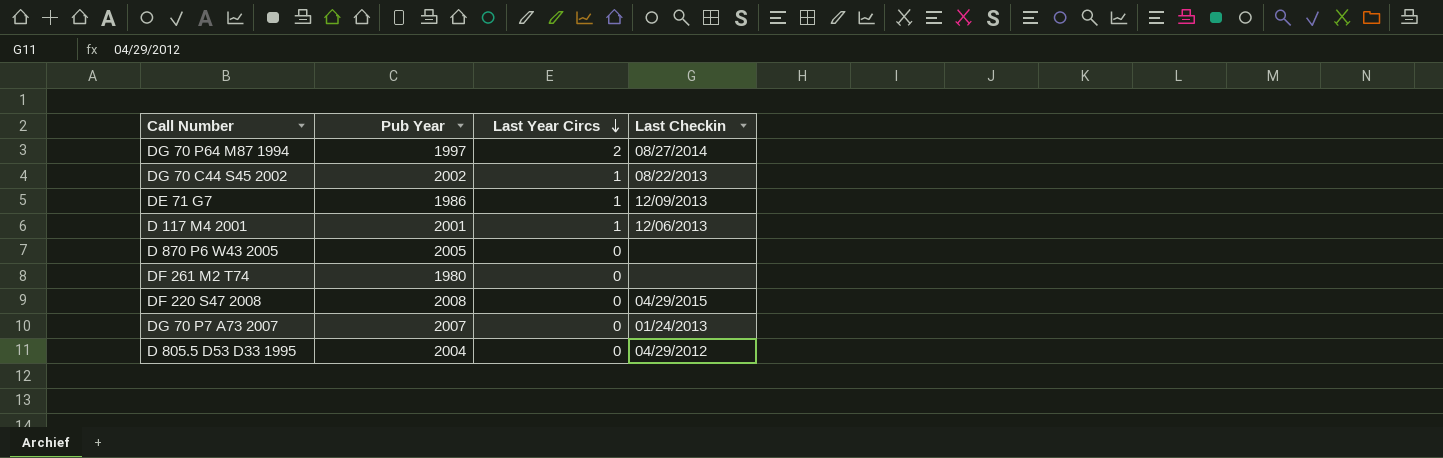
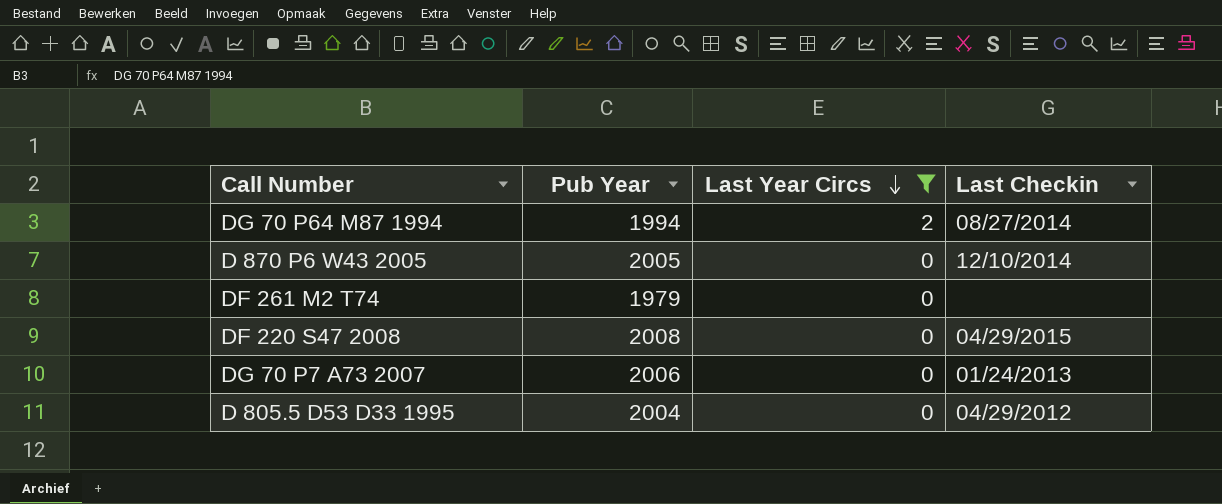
filter: none -> Last Year Circs != 1
DG 70 P64 M87 1994 | Pub Year: 1997 -> 1994
D 870 P6 W43 2005 | Last Checkin: none -> 12/10/2014
DF 261 M2 T74 | Pub Year: 1980 -> 1979
DG 70 P7 A73 2007 | Pub Year: 2007 -> 2006

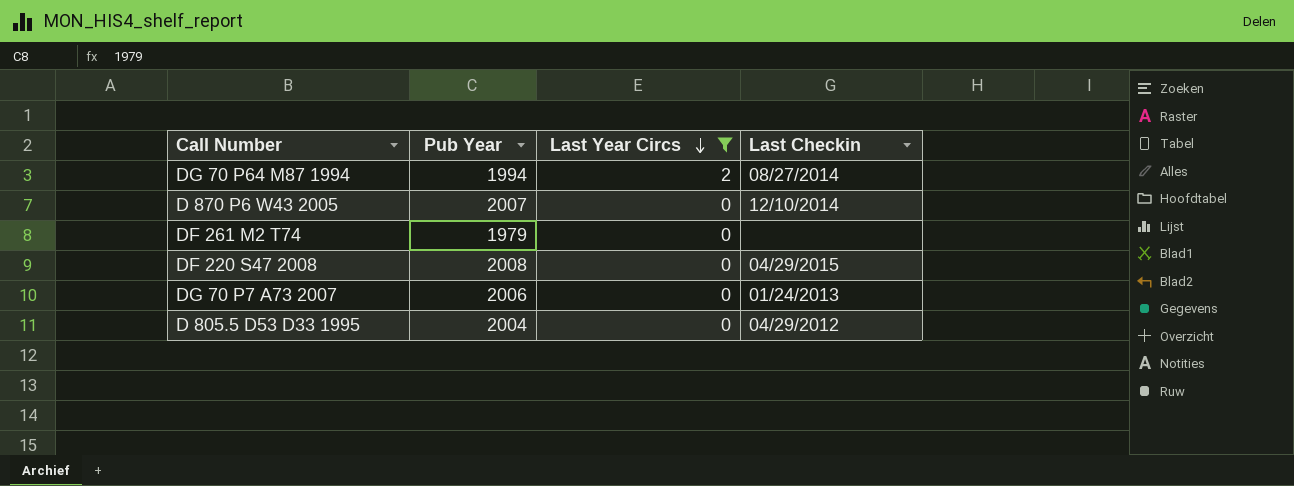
D 870 P6 W43 2005 | Pub Year: 2005 -> 2007

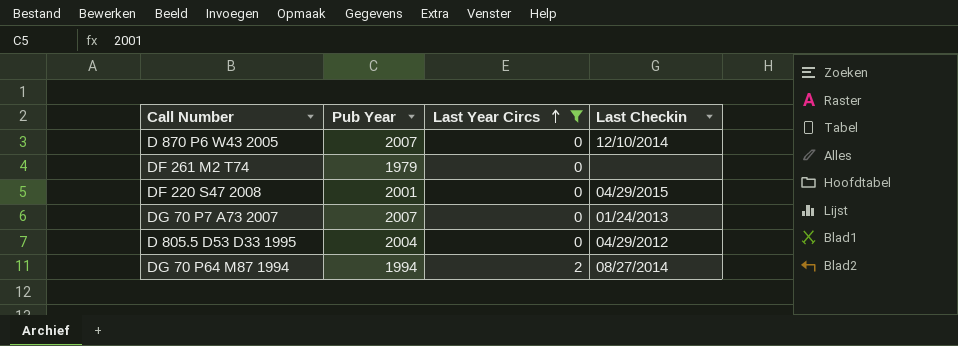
row order: Last Year Circs descending -> Last Year Circs ascending
DF 220 S47 2008 | Pub Year: 2008 -> 2001
DG 70 P7 A73 2007 | Pub Year: 2006 -> 2007

